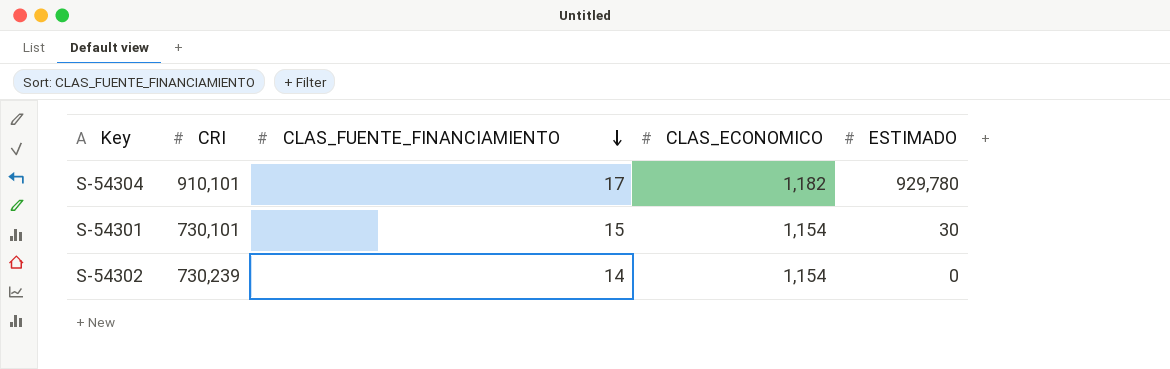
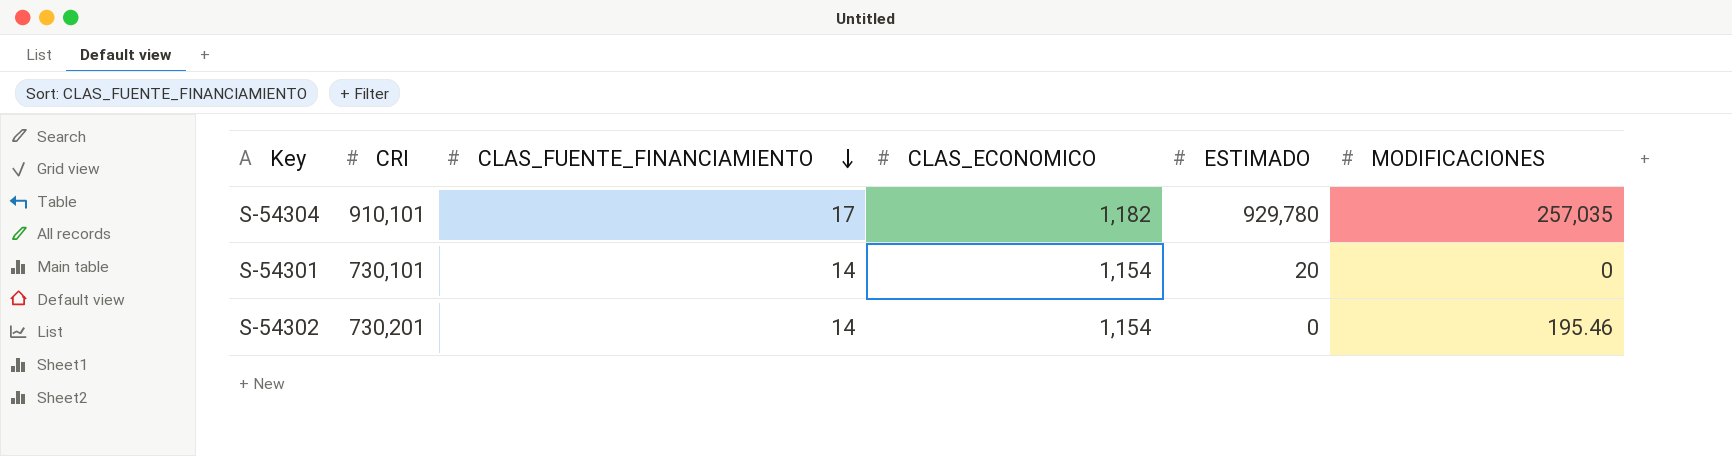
column MODIFICACIONES | position: none -> 6
S-54301 | CLAS_FUENTE_FINANCIAMIENTO: 15 -> 14
S-54301 | ESTIMADO: 30 -> 20
S-54302 | CRI: 730,239 -> 730,201

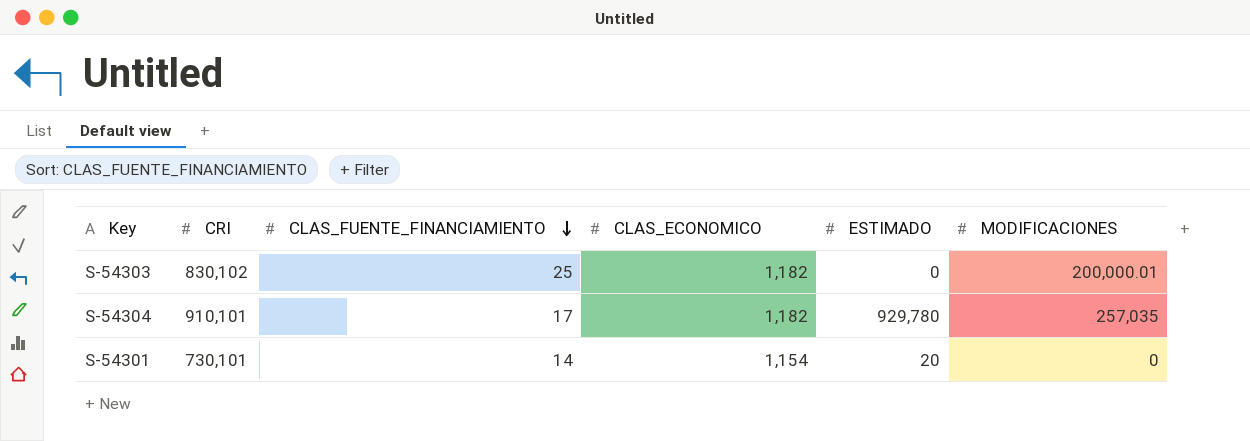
row S-54302: 730,201 | 14 | 1,154 | 0 | 195.46 -> none
row S-54303: none -> 830,102 | 25 | 1,182 | 0 | 200,000.01

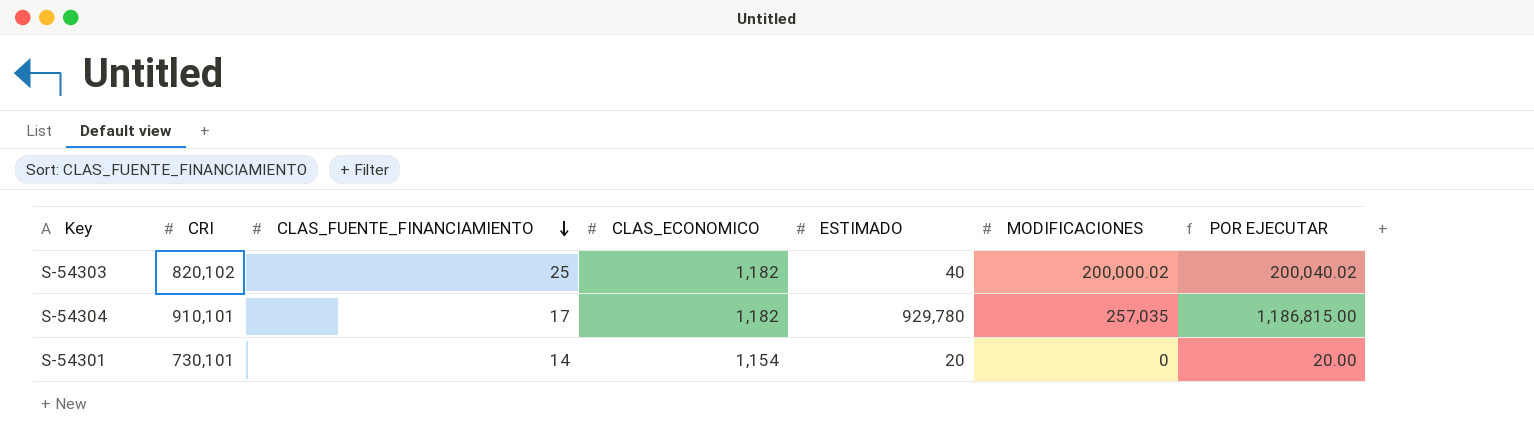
column POR EJECUTAR | formula: none -> [ESTIMADO] + [MODIFICACIONES]
S-54303 | CRI: 830,102 -> 820,102
S-54303 | ESTIMADO: 0 -> 40
S-54303 | MODIFICACIONES: 200,000.01 -> 200,000.02

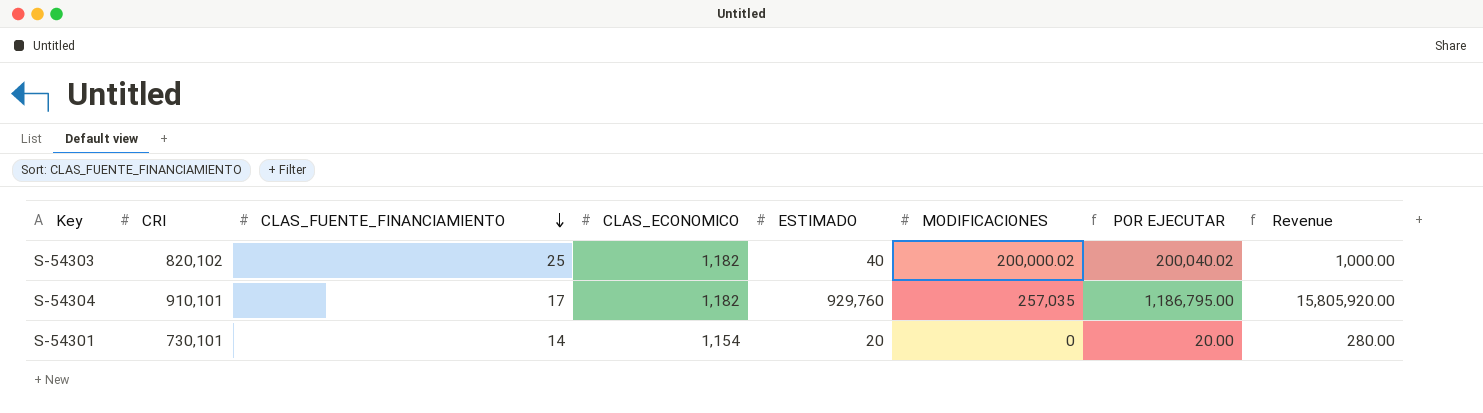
column Revenue | formula: none -> [CLAS_FUENTE_FINANCIAMIENTO] * [ESTIMADO]
S-54304 | ESTIMADO: 929,780 -> 929,760
S-54304 | POR EJECUTAR: 1,186,815.00 -> 1,186,795.00

